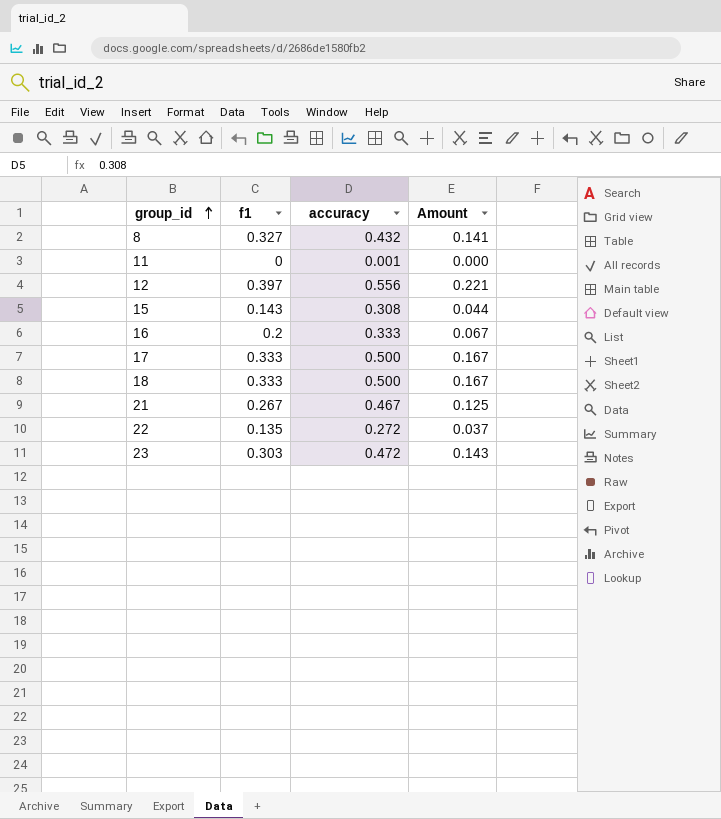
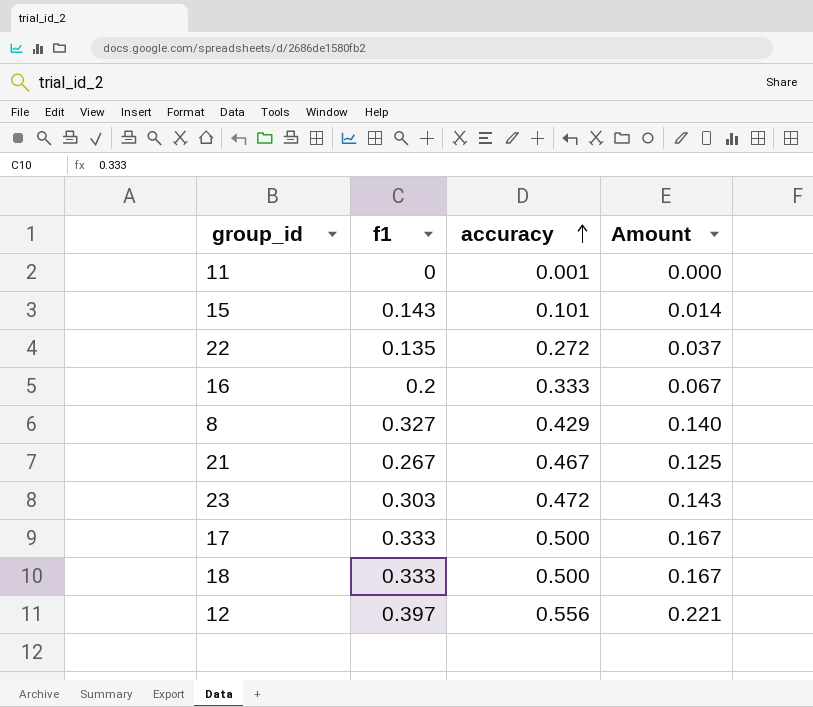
row order: group_id ascending -> accuracy ascending
15 | accuracy: 0.308 -> 0.101
15 | Amount: 0.044 -> 0.014
8 | accuracy: 0.432 -> 0.429
8 | Amount: 0.141 -> 0.140

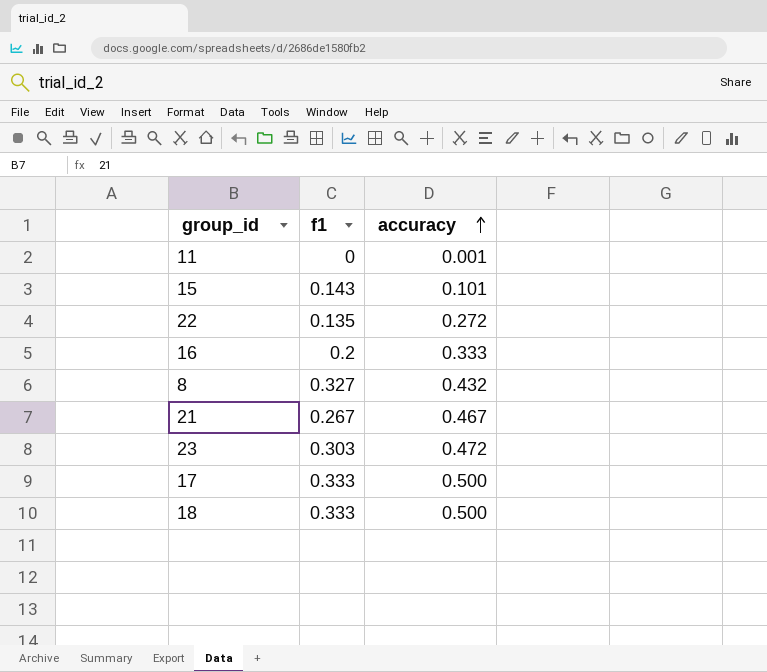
column Amount | formula: [f1] * [accuracy] -> none
row 12: 0.397 | 0.556 | 0.221 -> none
8 | accuracy: 0.429 -> 0.432

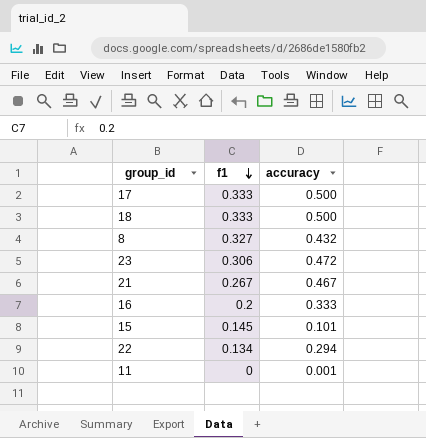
row order: accuracy ascending -> f1 descending
23 | f1: 0.303 -> 0.306
15 | f1: 0.143 -> 0.145
22 | f1: 0.135 -> 0.134
22 | accuracy: 0.272 -> 0.294

